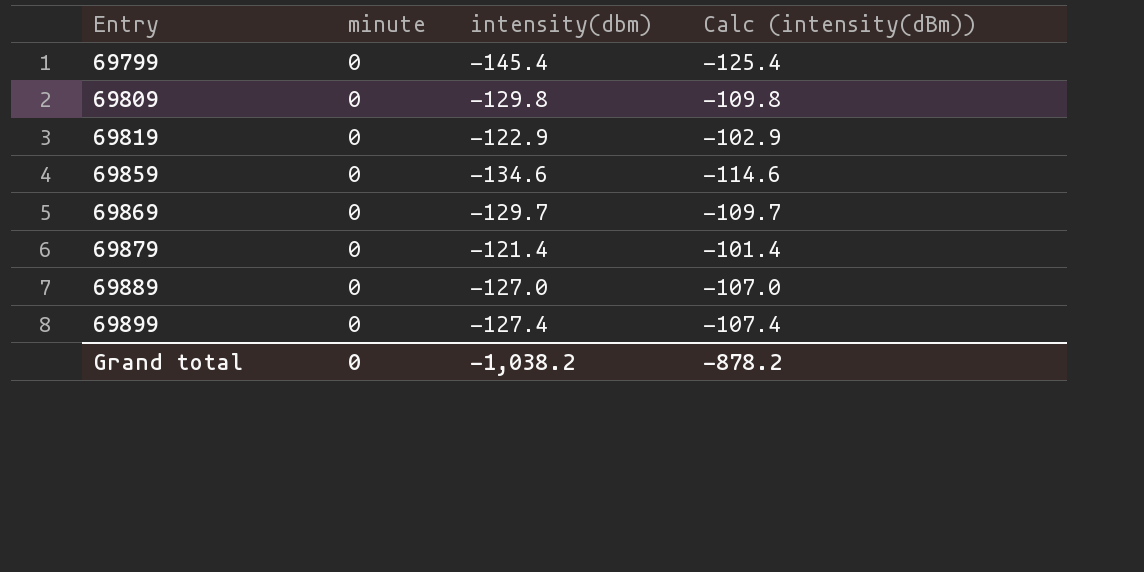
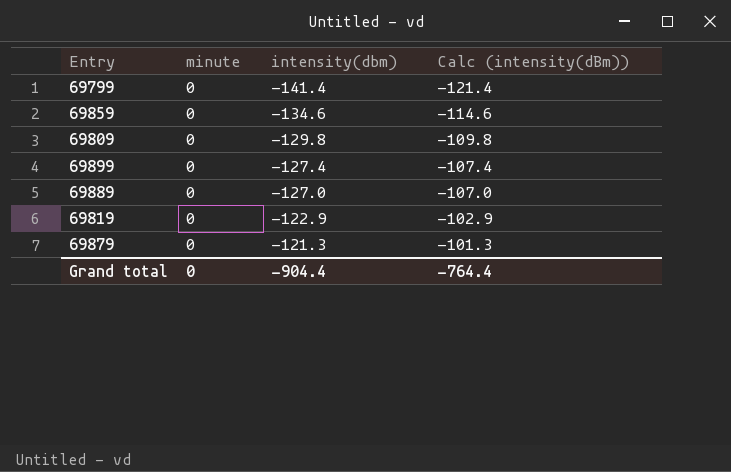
row order: Entry ascending -> intensity(dbm) ascending
row 69869: 0 | -129.7 | -109.7 -> none
69799 | intensity(dbm): -145.4 -> -141.4
69799 | Calc (intensity(dBm)): -125.4 -> -121.4
69879 | intensity(dbm): -121.4 -> -121.3
69879 | Calc (intensity(dBm)): -101.4 -> -101.3
Grand total | intensity(dbm): -1,038.2 -> -904.4
Grand total | Calc (intensity(dBm)): -878.2 -> -764.4

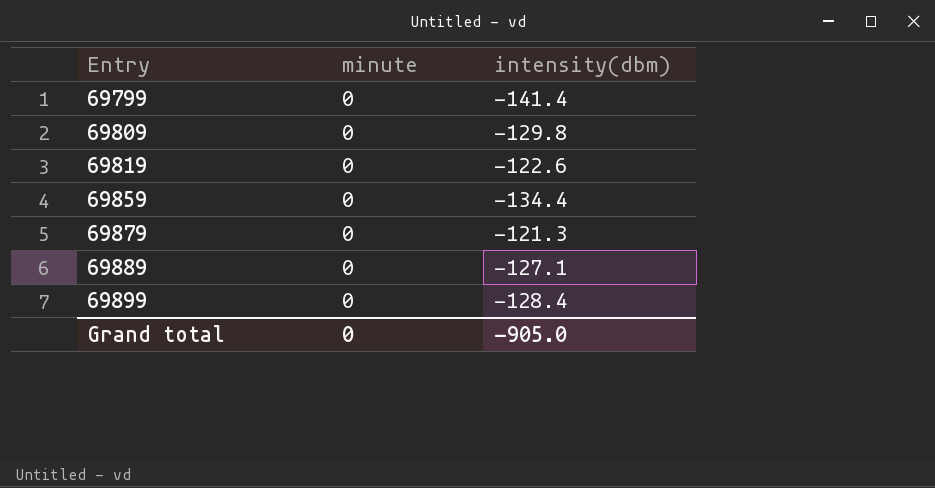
row order: intensity(dbm) ascending -> Entry ascending
column Calc (intensity(dBm)) | formula: [intensity(dbm)] + 20 -> none
69819 | intensity(dbm): -122.9 -> -122.6
69859 | intensity(dbm): -134.6 -> -134.4
69889 | intensity(dbm): -127.0 -> -127.1
69899 | intensity(dbm): -127.4 -> -128.4
Grand total | intensity(dbm): -904.4 -> -905.0

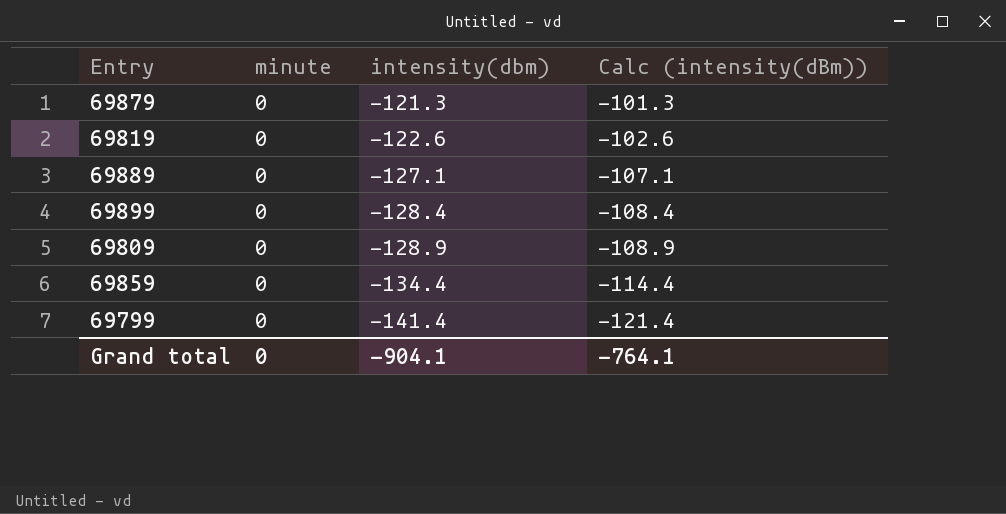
row order: Entry ascending -> intensity(dbm) descending
column Calc (intensity(dBm)) | formula: none -> [intensity(dbm)] + 20
69809 | intensity(dbm): -129.8 -> -128.9
Grand total | intensity(dbm): -905.0 -> -904.1

